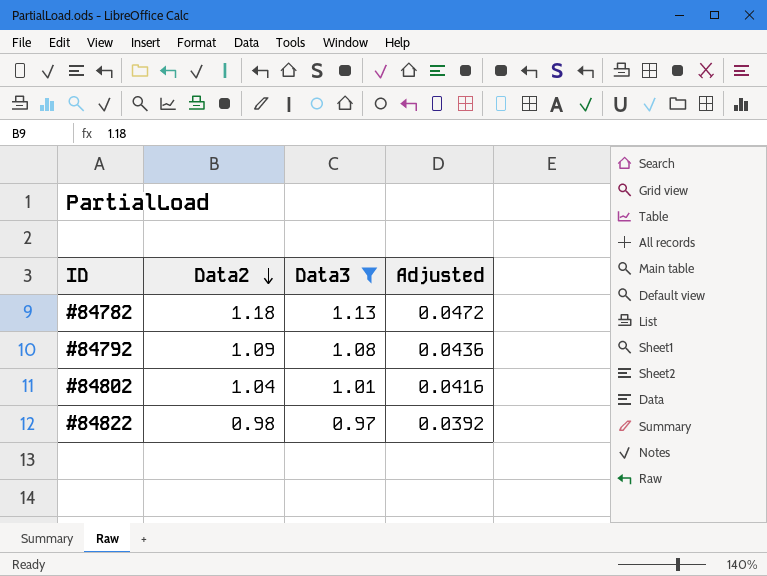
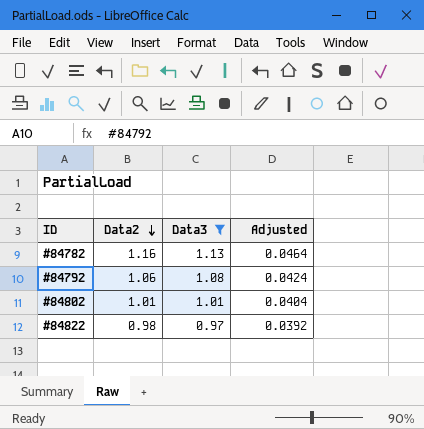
#84782 | Data2: 1.18 -> 1.16
#84782 | Adjusted: 0.0472 -> 0.0464
#84792 | Data2: 1.09 -> 1.06
#84792 | Adjusted: 0.0436 -> 0.0424
#84802 | Data2: 1.04 -> 1.01
#84802 | Adjusted: 0.0416 -> 0.0404

